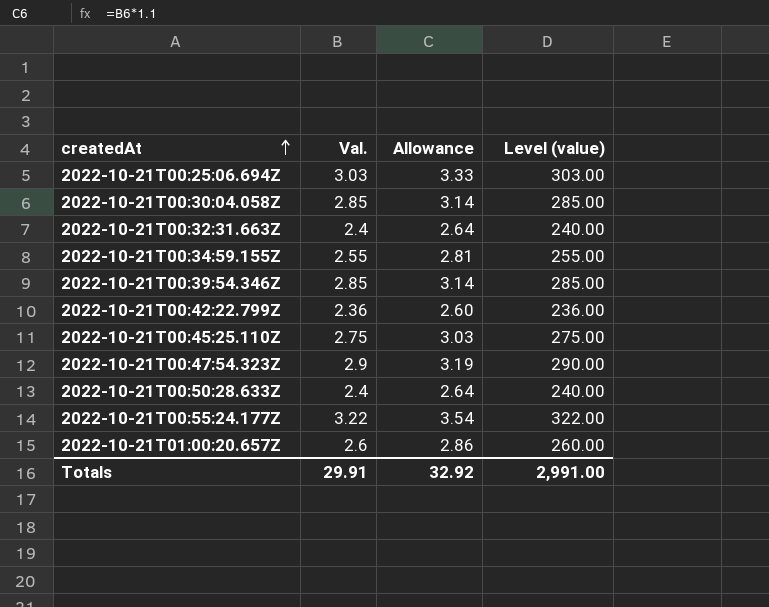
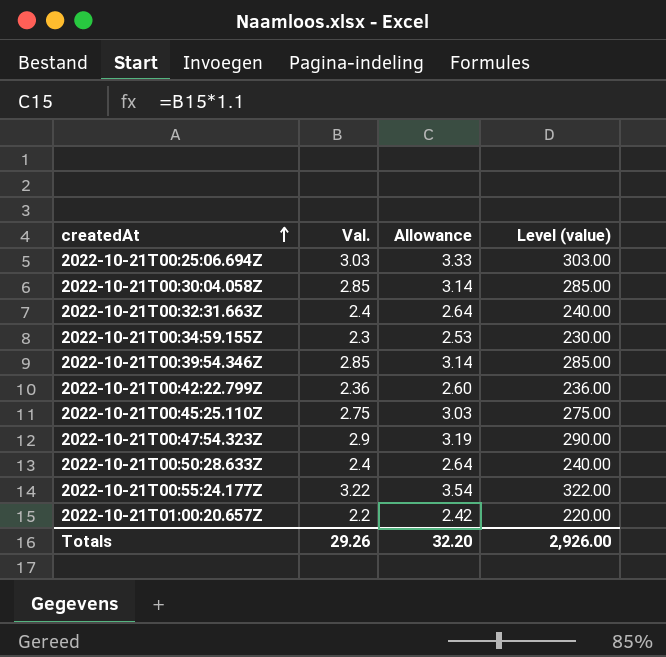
2022-10-21T00:34:59.155Z | Val.: 2.55 -> 2.3
2022-10-21T00:34:59.155Z | Allowance: 2.81 -> 2.53
2022-10-21T00:34:59.155Z | Level (value): 255.00 -> 230.00
2022-10-21T01:00:20.657Z | Val.: 2.6 -> 2.2
2022-10-21T01:00:20.657Z | Allowance: 2.86 -> 2.42
2022-10-21T01:00:20.657Z | Level (value): 260.00 -> 220.00
Totals | Val.: 29.91 -> 29.26
Totals | Allowance: 32.92 -> 32.20
Totals | Level (value): 2,991.00 -> 2,926.00

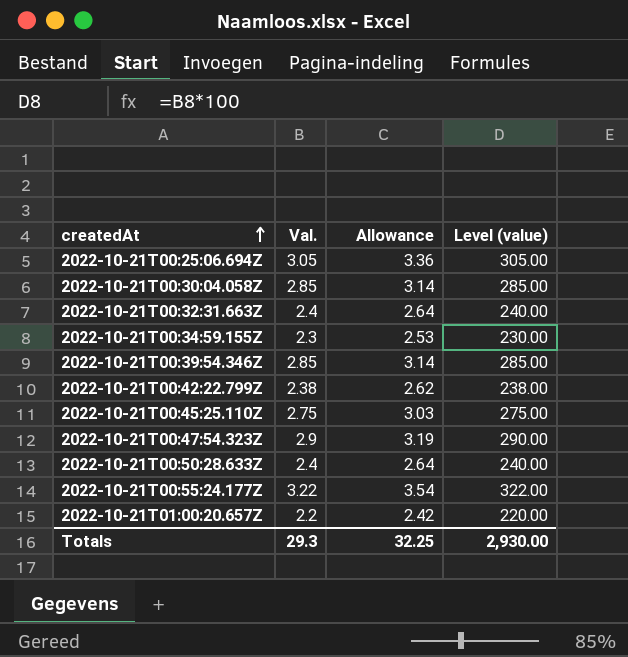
2022-10-21T00:25:06.694Z | Val.: 3.03 -> 3.05
2022-10-21T00:25:06.694Z | Allowance: 3.33 -> 3.36
2022-10-21T00:25:06.694Z | Level (value): 303.00 -> 305.00
2022-10-21T00:42:22.799Z | Val.: 2.36 -> 2.38
2022-10-21T00:42:22.799Z | Allowance: 2.60 -> 2.62
2022-10-21T00:42:22.799Z | Level (value): 236.00 -> 238.00
Totals | Val.: 29.26 -> 29.3
Totals | Allowance: 32.20 -> 32.25
Totals | Level (value): 2,926.00 -> 2,930.00

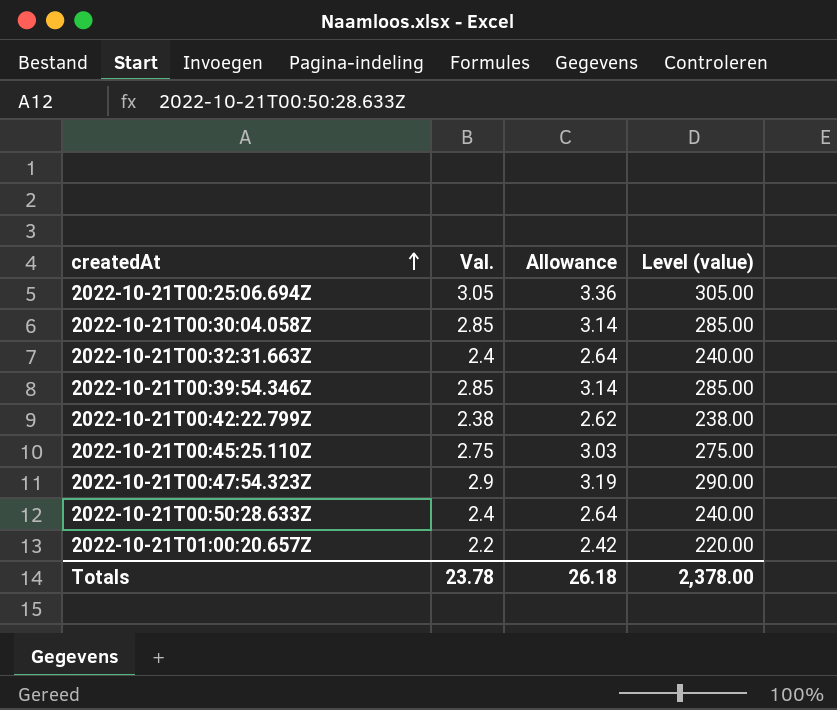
row 2022-10-21T00:34:59.155Z: 2.3 | 2.53 | 230.00 -> none
row 2022-10-21T00:55:24.177Z: 3.22 | 3.54 | 322.00 -> none
Totals | Val.: 29.3 -> 23.78
Totals | Allowance: 32.25 -> 26.18
Totals | Level (value): 2,930.00 -> 2,378.00

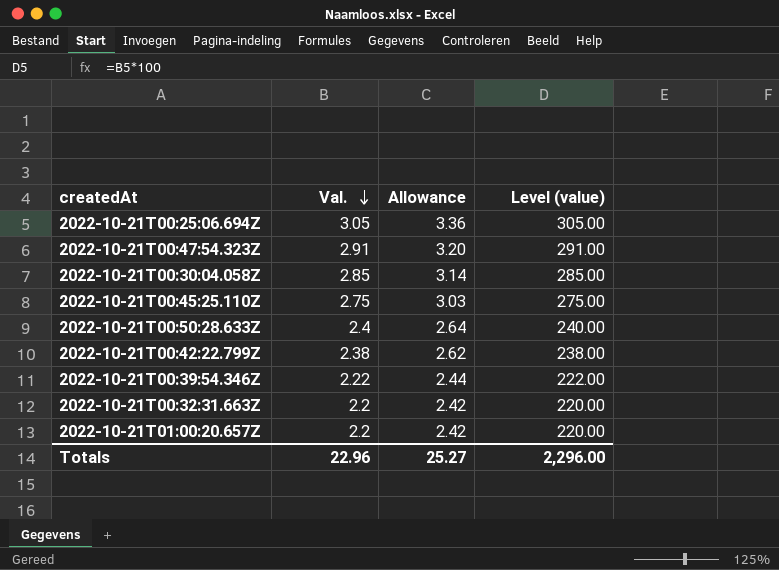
row order: createdAt ascending -> Val. descending
2022-10-21T00:47:54.323Z | Val.: 2.9 -> 2.91
2022-10-21T00:47:54.323Z | Allowance: 3.19 -> 3.20
2022-10-21T00:47:54.323Z | Level (value): 290.00 -> 291.00
2022-10-21T00:39:54.346Z | Val.: 2.85 -> 2.22
2022-10-21T00:39:54.346Z | Allowance: 3.14 -> 2.44
2022-10-21T00:39:54.346Z | Level (value): 285.00 -> 222.00
2022-10-21T00:32:31.663Z | Val.: 2.4 -> 2.2
2022-10-21T00:32:31.663Z | Allowance: 2.64 -> 2.42
2022-10-21T00:32:31.663Z | Level (value): 240.00 -> 220.00
Totals | Val.: 23.78 -> 22.96
Totals | Allowance: 26.18 -> 25.27
Totals | Level (value): 2,378.00 -> 2,296.00

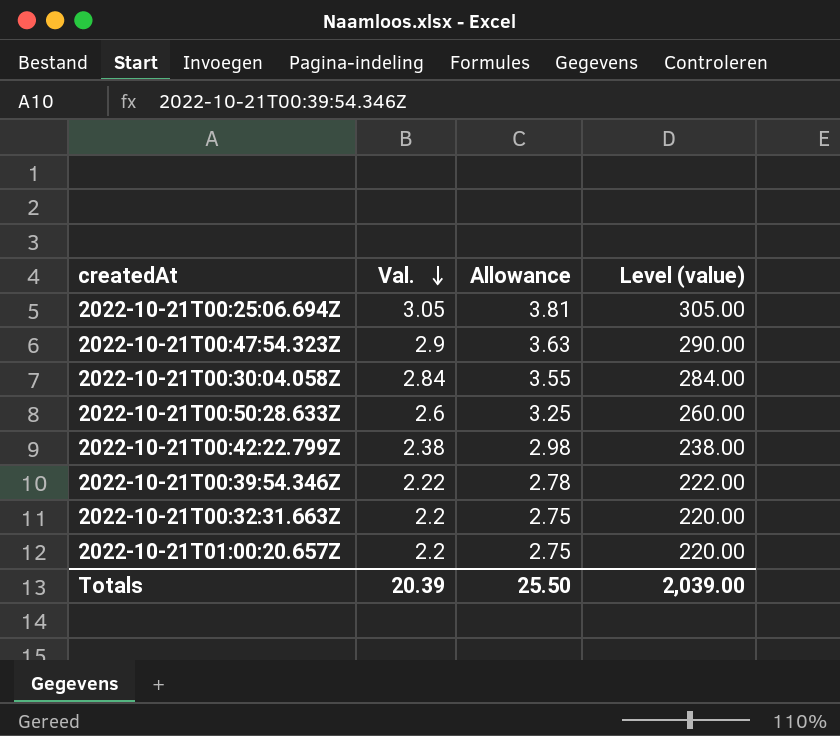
column Allowance | formula: [Val.] * 1.1 -> [Val.] * 1.25
row 2022-10-21T00:45:25.110Z: 2.75 | 3.03 | 275.00 -> none
2022-10-21T00:47:54.323Z | Val.: 2.91 -> 2.9
2022-10-21T00:47:54.323Z | Level (value): 291.00 -> 290.00
2022-10-21T00:30:04.058Z | Val.: 2.85 -> 2.84
2022-10-21T00:30:04.058Z | Level (value): 285.00 -> 284.00
2022-10-21T00:50:28.633Z | Val.: 2.4 -> 2.6
2022-10-21T00:50:28.633Z | Level (value): 240.00 -> 260.00
Totals | Val.: 22.96 -> 20.39
Totals | Allowance: 25.27 -> 25.50
Totals | Level (value): 2,296.00 -> 2,039.00

